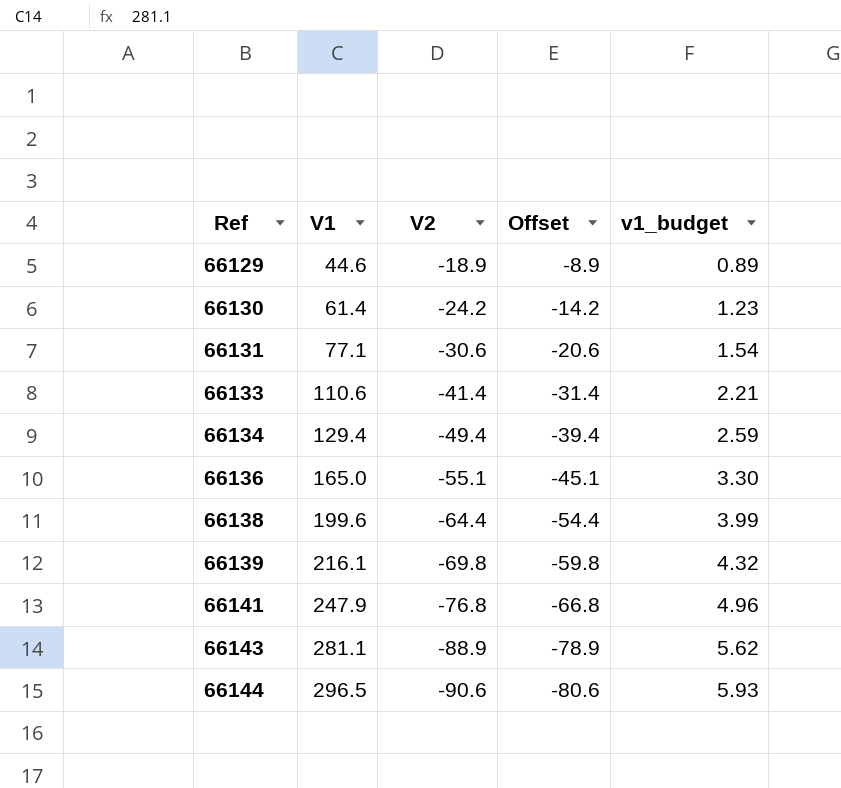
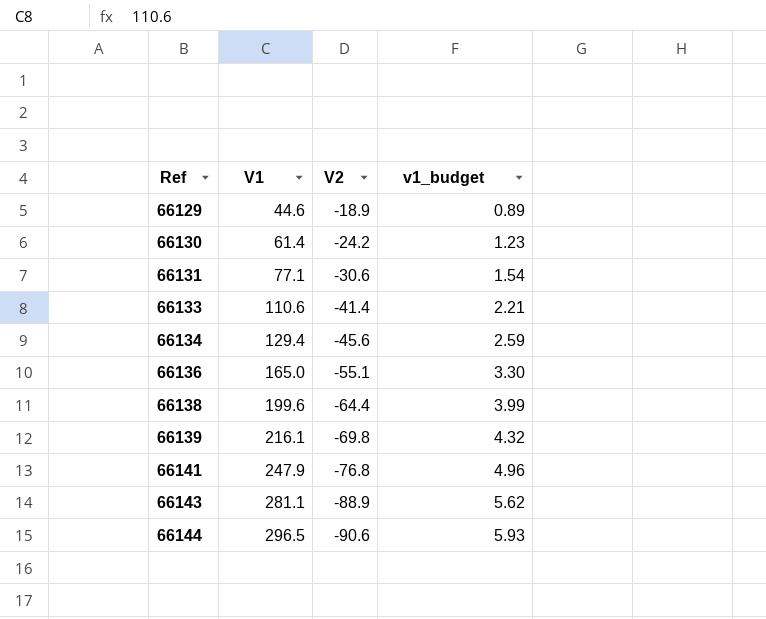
column Offset | formula: [V2] + 10 -> none
66134 | V2: -49.4 -> -45.6

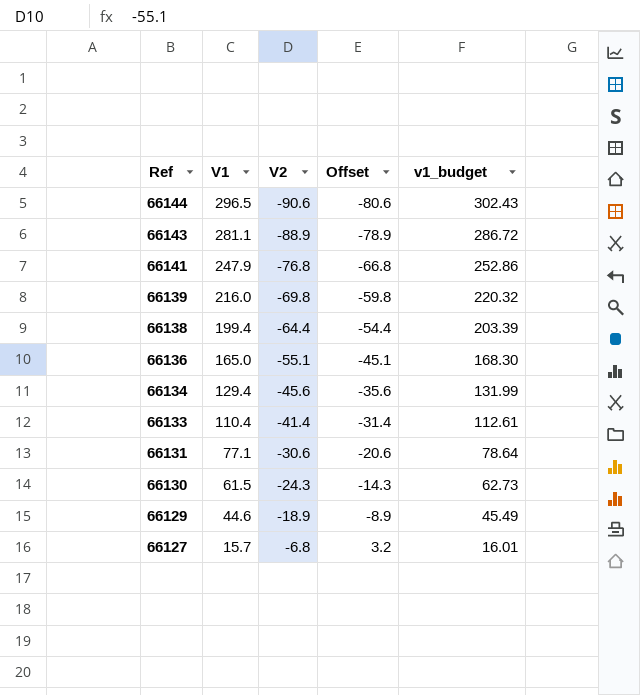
row order: Ref ascending -> Ref descending
column Offset | formula: none -> [V2] + 10
column v1_budget | formula: [V1] * 0.02 -> [V1] * 1.02
66139 | V1: 216.1 -> 216.0
66138 | V1: 199.6 -> 199.4
66133 | V1: 110.6 -> 110.4
66130 | V1: 61.4 -> 61.5
66130 | V2: -24.2 -> -24.3
row 66127: none -> 15.7 | -6.8 | 3.2 | 16.01

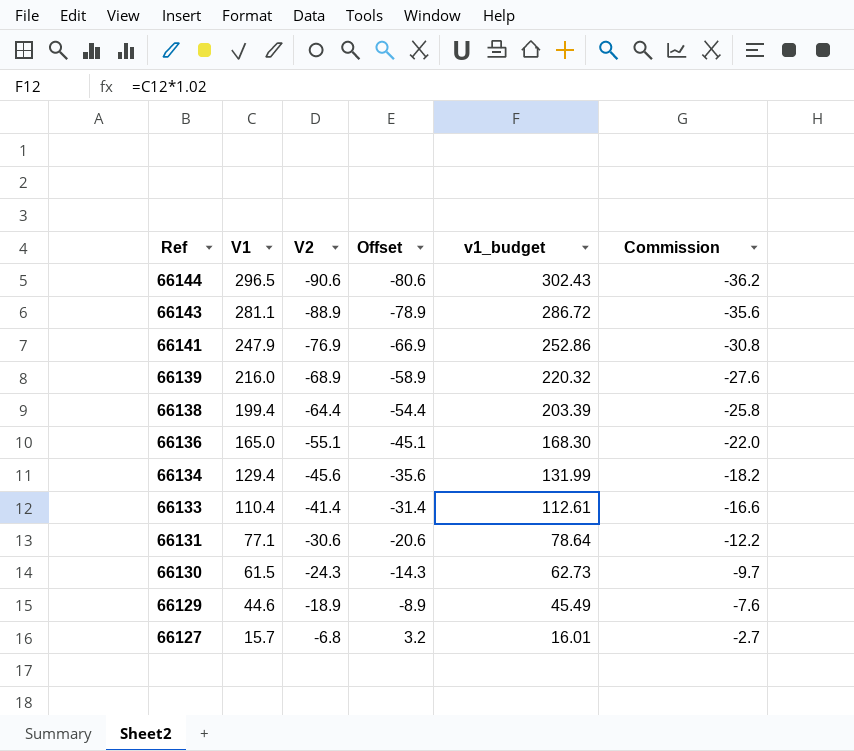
column Commission | formula: none -> [V2] * 0.4
66141 | V2: -76.8 -> -76.9
66141 | Offset: -66.8 -> -66.9
66139 | V2: -69.8 -> -68.9
66139 | Offset: -59.8 -> -58.9

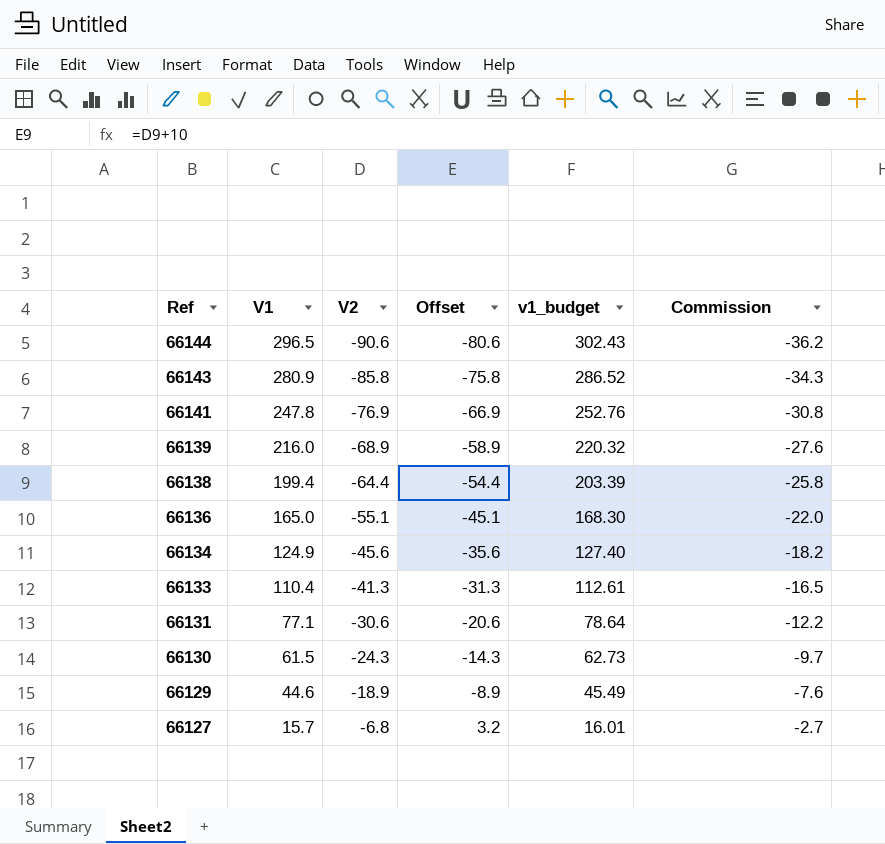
66143 | V1: 281.1 -> 280.9
66143 | V2: -88.9 -> -85.8
66143 | Offset: -78.9 -> -75.8
66143 | v1_budget: 286.72 -> 286.52
66143 | Commission: -35.6 -> -34.3
66141 | V1: 247.9 -> 247.8
66141 | v1_budget: 252.86 -> 252.76
66134 | V1: 129.4 -> 124.9
66134 | v1_budget: 131.99 -> 127.40
66133 | V2: -41.4 -> -41.3
66133 | Offset: -31.4 -> -31.3
66133 | Commission: -16.6 -> -16.5

